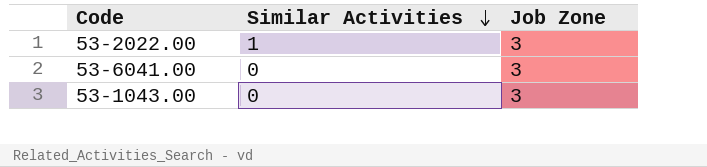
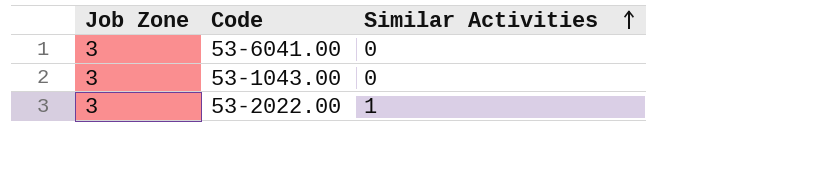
row order: Similar Activities descending -> Similar Activities ascending
column Job Zone | position: 3 -> 1

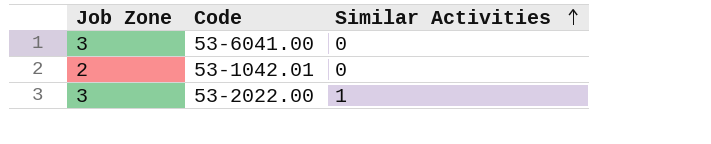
row 53-1043.00: 3 | 0 -> none
row 53-1042.01: none -> 2 | 0

